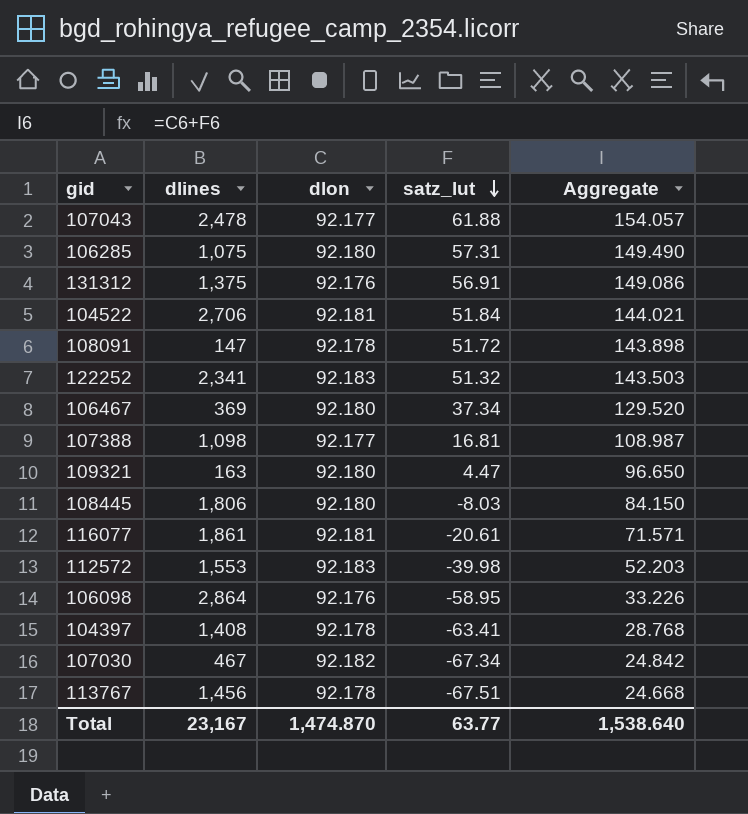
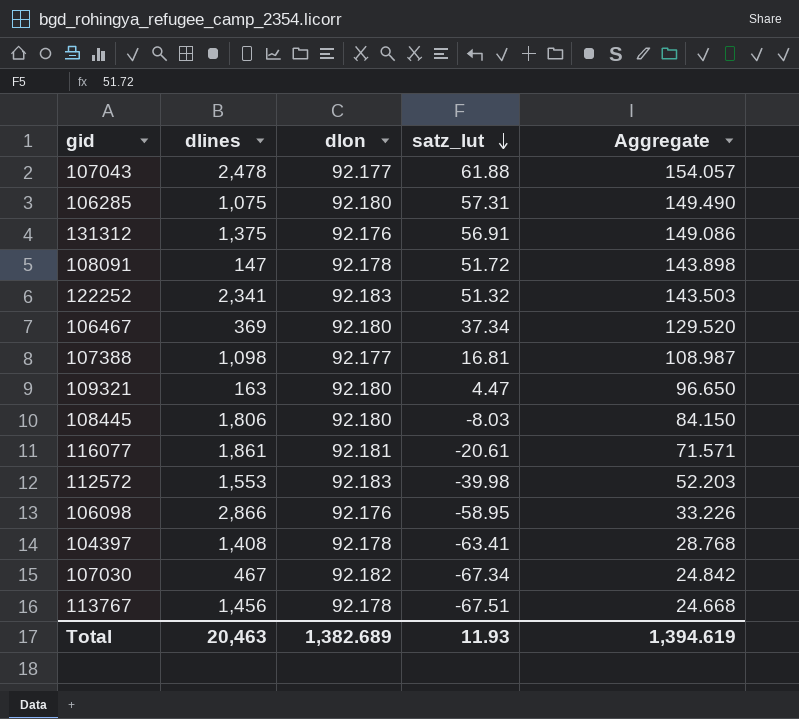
row 104522: 2,706 | 92.181 | 51.84 | 144.021 -> none
106098 | dlines: 2,864 -> 2,866
Total | dlines: 23,167 -> 20,463
Total | dlon: 1,474.870 -> 1,382.689
Total | satz_lut: 63.77 -> 11.93
Total | Aggregate: 1,538.640 -> 1,394.619

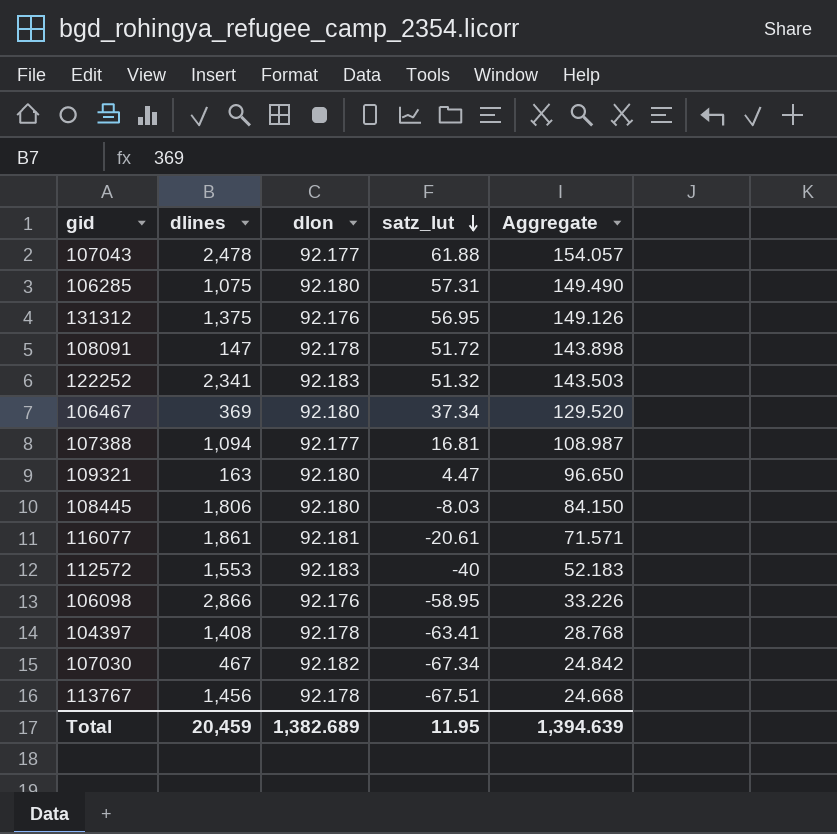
131312 | satz_lut: 56.91 -> 56.95
131312 | Aggregate: 149.086 -> 149.126
107388 | dlines: 1,098 -> 1,094
112572 | satz_lut: -39.98 -> -40
112572 | Aggregate: 52.203 -> 52.183
Total | dlines: 20,463 -> 20,459
Total | satz_lut: 11.93 -> 11.95
Total | Aggregate: 1,394.619 -> 1,394.639

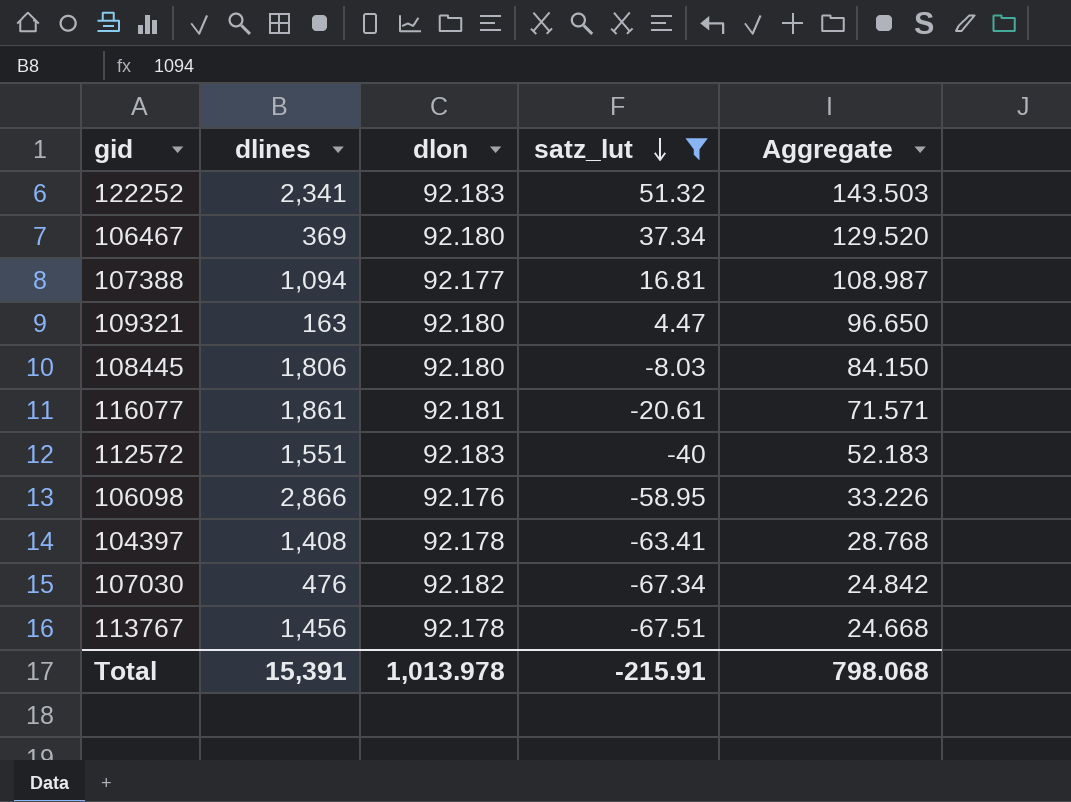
filter: none -> satz_lut <= 51.32
112572 | dlines: 1,553 -> 1,551
107030 | dlines: 467 -> 476
Total | dlines: 20,459 -> 15,391
Total | dlon: 1,382.689 -> 1,013.978
Total | satz_lut: 11.95 -> -215.91
Total | Aggregate: 1,394.639 -> 798.068

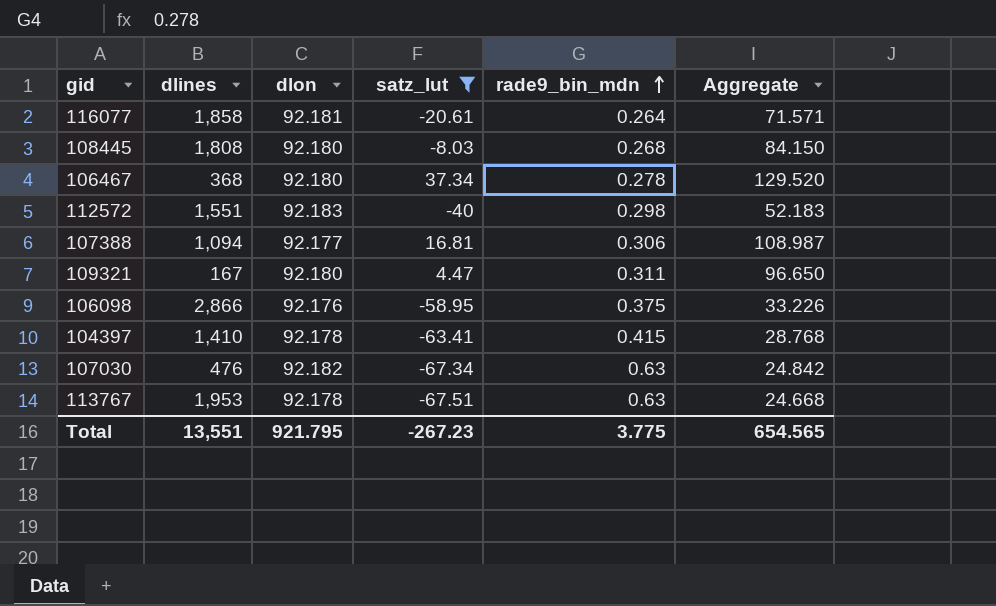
row order: satz_lut descending -> rade9_bin_mdn ascending
column rade9_bin_mdn | position: none -> 5
row 122252: 2,341 | 92.183 | 51.32 | 143.503 -> none
116077 | dlines: 1,861 -> 1,858
108445 | dlines: 1,806 -> 1,808
106467 | dlines: 369 -> 368
109321 | dlines: 163 -> 167
104397 | dlines: 1,408 -> 1,410
113767 | dlines: 1,456 -> 1,953
Total | dlines: 15,391 -> 13,551
Total | dlon: 1,013.978 -> 921.795
Total | satz_lut: -215.91 -> -267.23
Total | Aggregate: 798.068 -> 654.565

